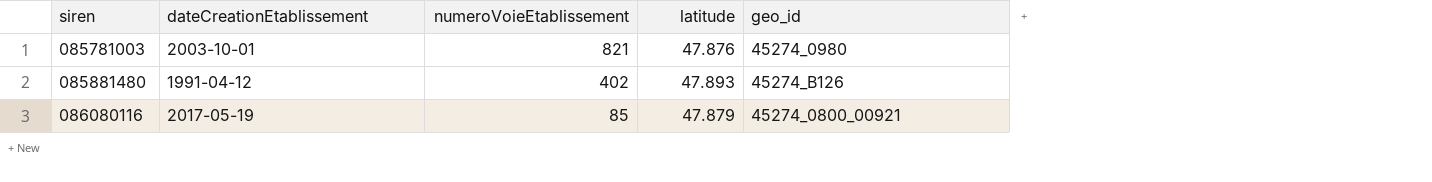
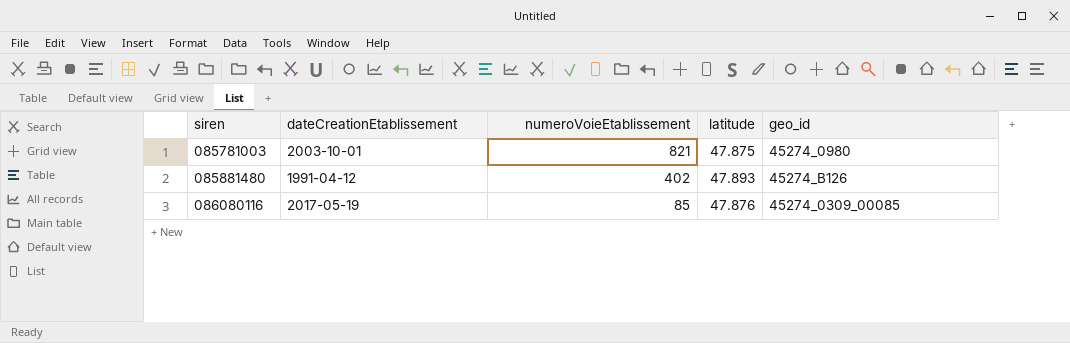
085781003 | latitude: 47.876 -> 47.875
086080116 | latitude: 47.879 -> 47.876
086080116 | geo_id: 45274_0800_00921 -> 45274_0309_00085

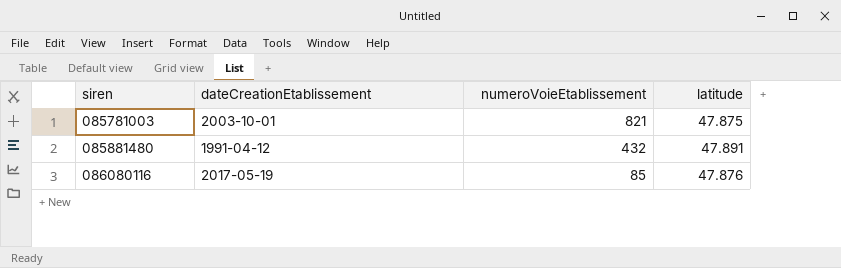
column geo_id | position: 5 -> none
085881480 | numeroVoieEtablissement: 402 -> 432
085881480 | latitude: 47.893 -> 47.891

